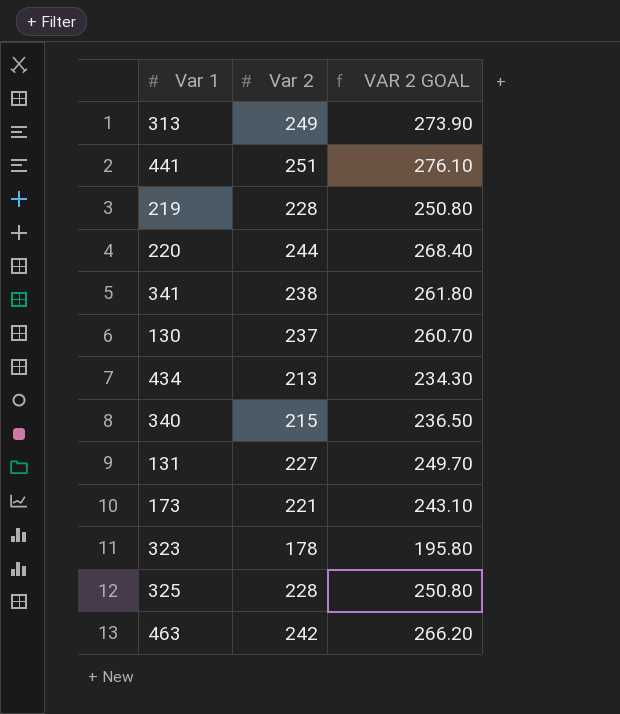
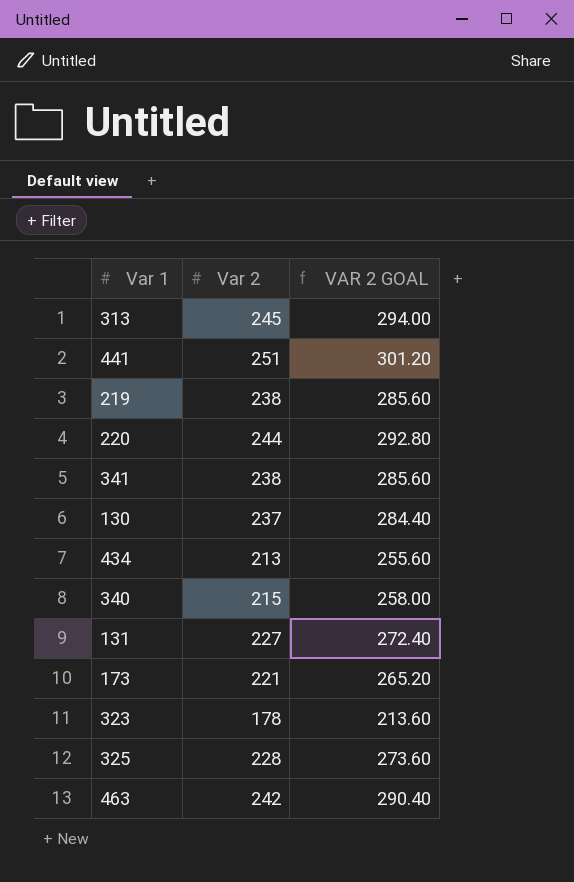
column VAR 2 GOAL | formula: [Var 2] * 1.1 -> [Var 2] * 1.2
313 | Var 2: 249 -> 245
219 | Var 2: 228 -> 238

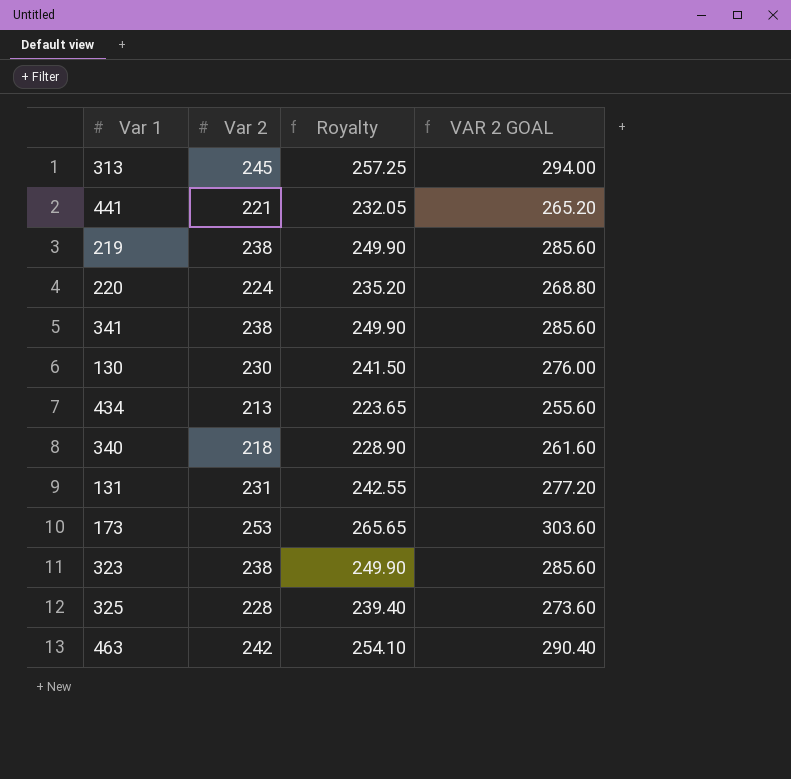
column Royalty | formula: none -> [Var 2] * 1.05
441 | Var 2: 251 -> 221
441 | VAR 2 GOAL: 301.20 -> 265.20
220 | Var 2: 244 -> 224
220 | VAR 2 GOAL: 292.80 -> 268.80
130 | Var 2: 237 -> 230
130 | VAR 2 GOAL: 284.40 -> 276.00
340 | Var 2: 215 -> 218
340 | VAR 2 GOAL: 258.00 -> 261.60
131 | Var 2: 227 -> 231
131 | VAR 2 GOAL: 272.40 -> 277.20
173 | Var 2: 221 -> 253
173 | VAR 2 GOAL: 265.20 -> 303.60
323 | Var 2: 178 -> 238
323 | VAR 2 GOAL: 213.60 -> 285.60

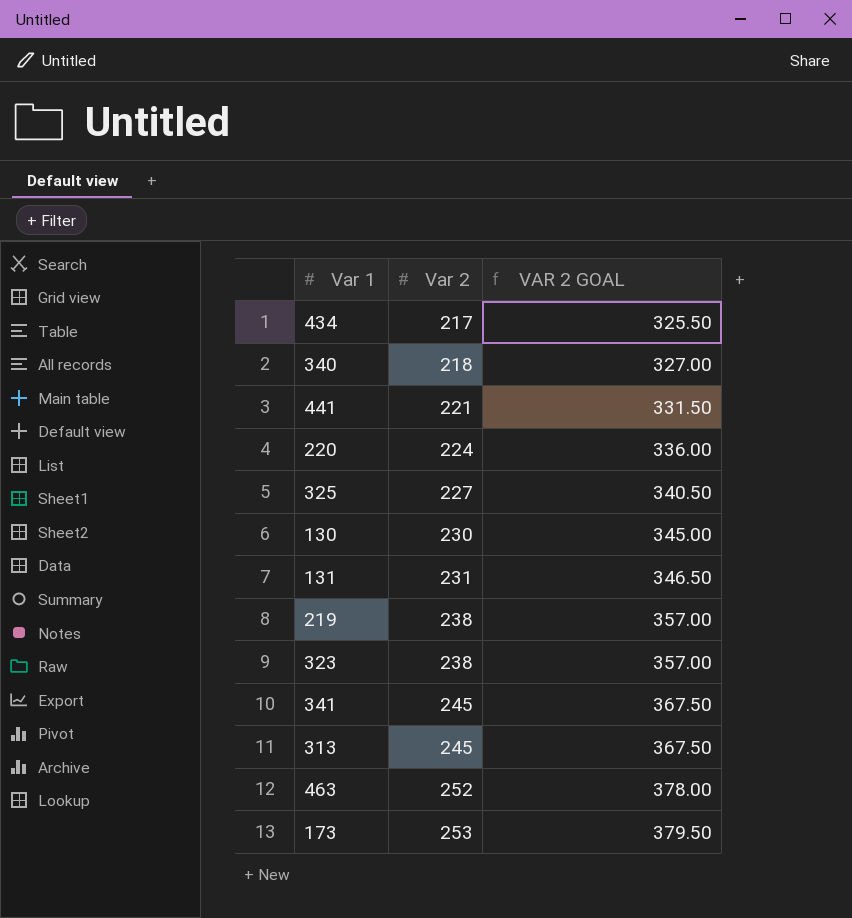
row order: none -> Var 2 ascending
column Royalty | formula: [Var 2] * 1.05 -> none
column VAR 2 GOAL | formula: [Var 2] * 1.2 -> [Var 2] * 1.5
434 | Var 2: 213 -> 217
325 | Var 2: 228 -> 227
341 | Var 2: 238 -> 245
463 | Var 2: 242 -> 252

